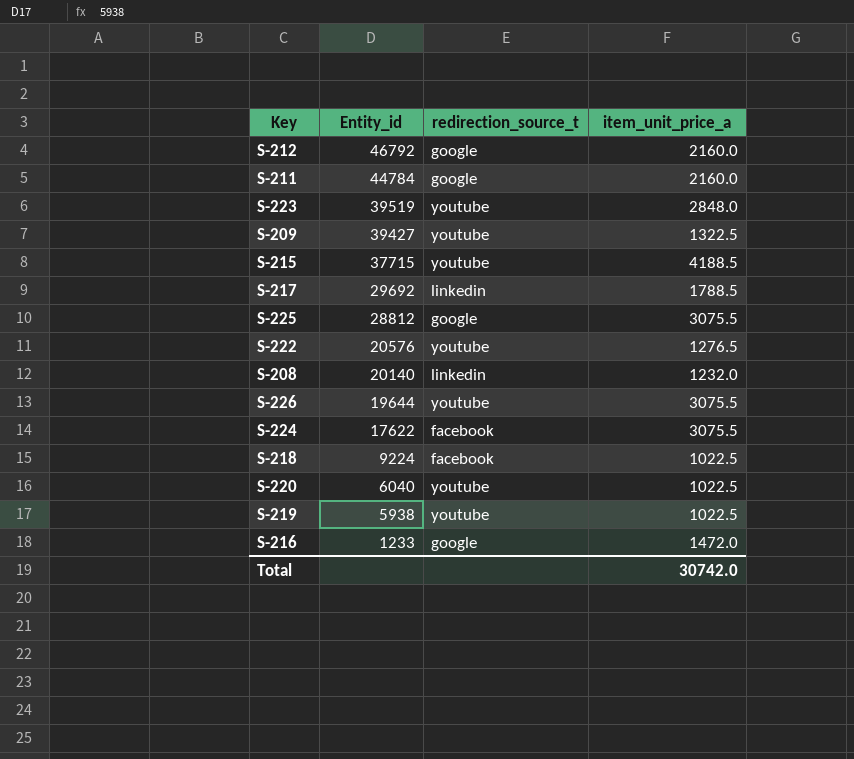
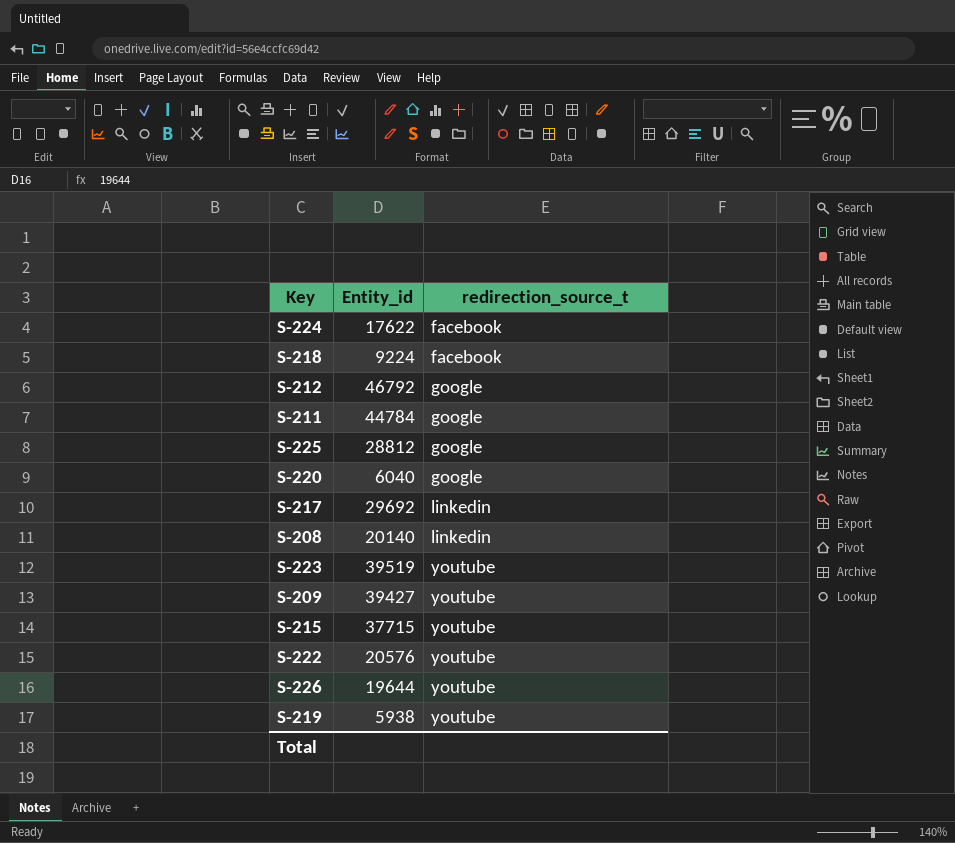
row order: Entity_id descending -> redirection_source_t ascending
column item_unit_price_a | position: 4 -> none
row S-216: 1233 | google | 1472.0 -> none
S-220 | redirection_source_t: youtube -> google

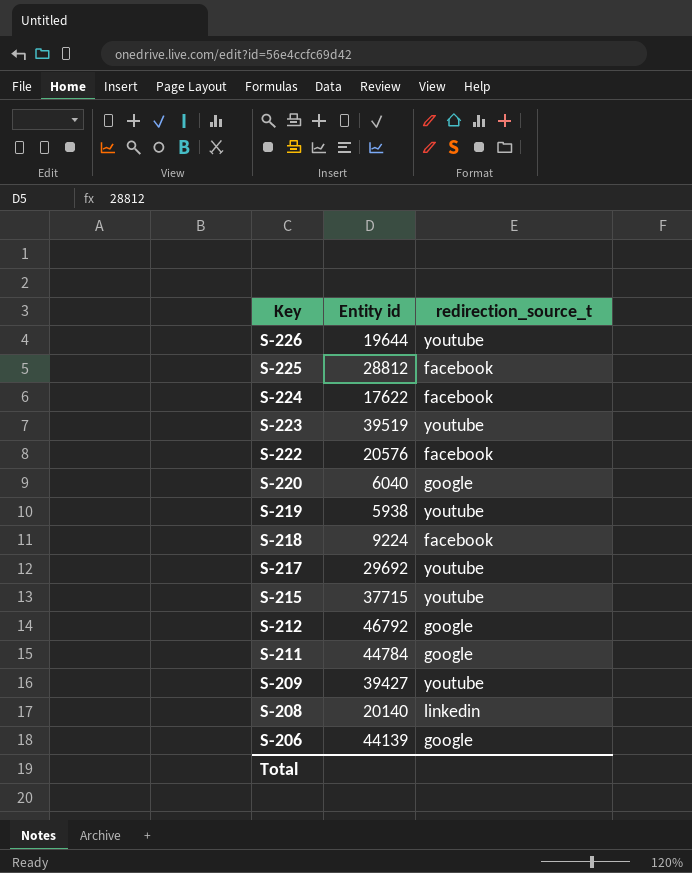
row order: redirection_source_t ascending -> Key descending
column name: Entity_id -> Entity id
S-225 | redirection_source_t: google -> facebook
S-222 | redirection_source_t: youtube -> facebook
S-217 | redirection_source_t: linkedin -> youtube
row S-206: none -> 44139 | google

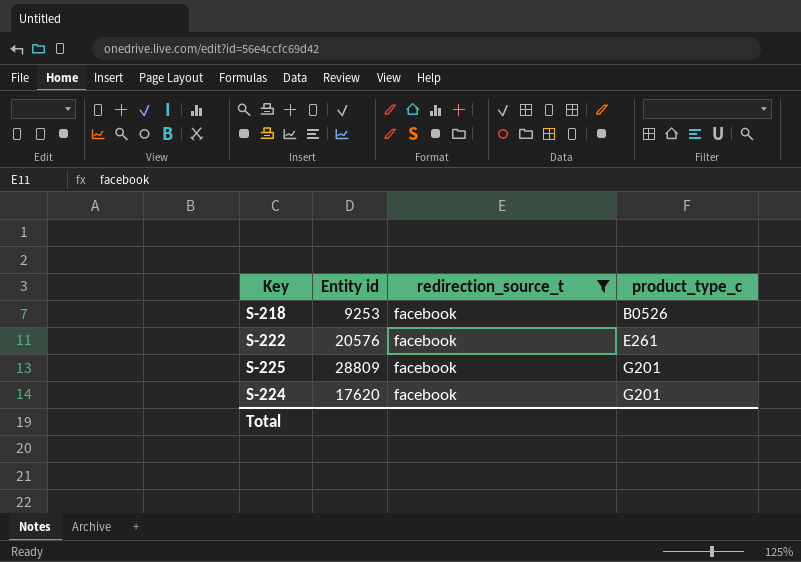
filter: none -> redirection_source_t = facebook
row order: Key descending -> product_type_c ascending
column product_type_c | position: none -> 4
S-218 | Entity id: 9224 -> 9253
S-225 | Entity id: 28812 -> 28809
S-224 | Entity id: 17622 -> 17620

